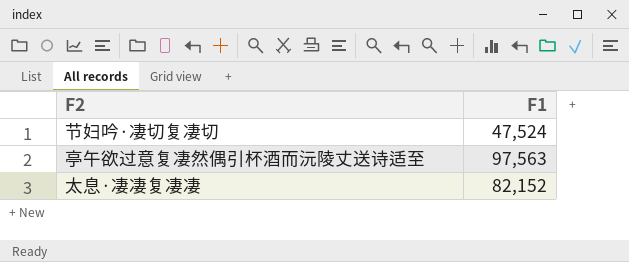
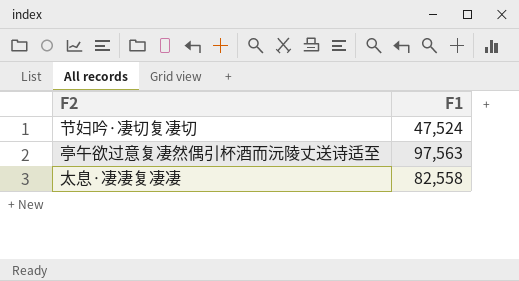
太息·凄凄复凄凄 | F1: 82,152 -> 82,558

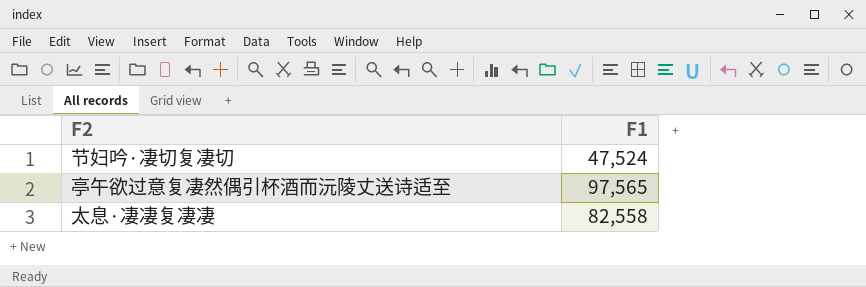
亭午欲过意复凄然偶引杯酒而沅陵丈送诗适至 | F1: 97,563 -> 97,565

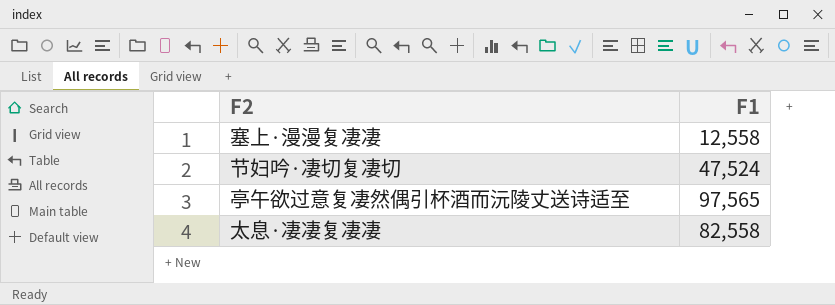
row 塞上·漫漫复凄凄: none -> 12,558

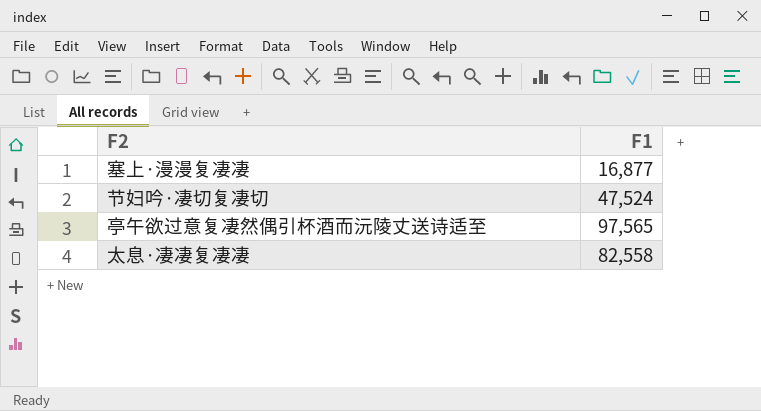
塞上·漫漫复凄凄 | F1: 12,558 -> 16,877

